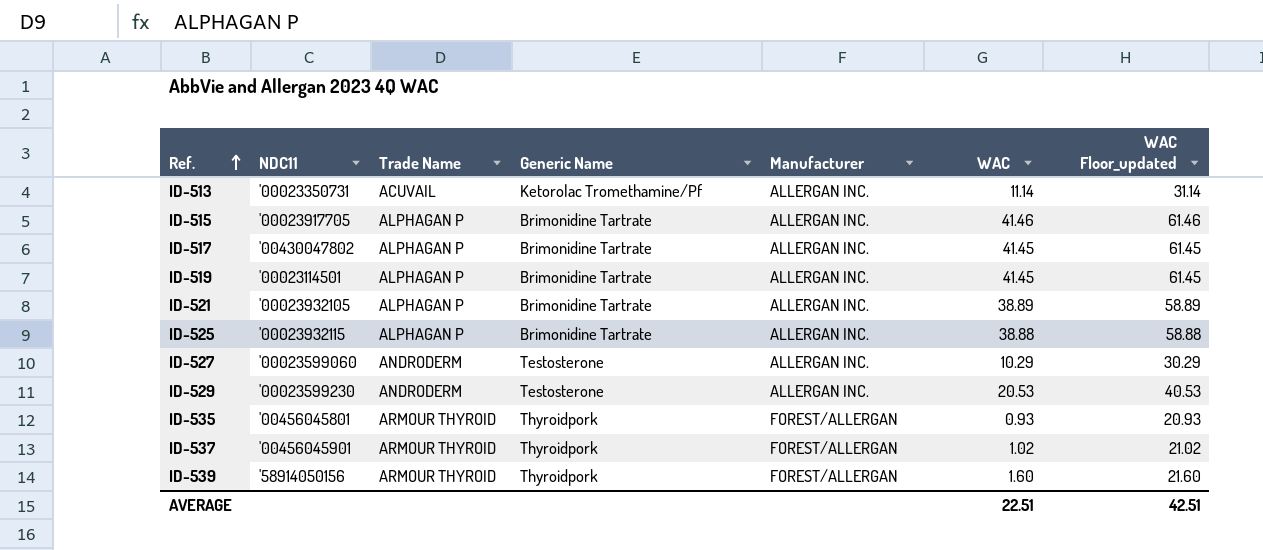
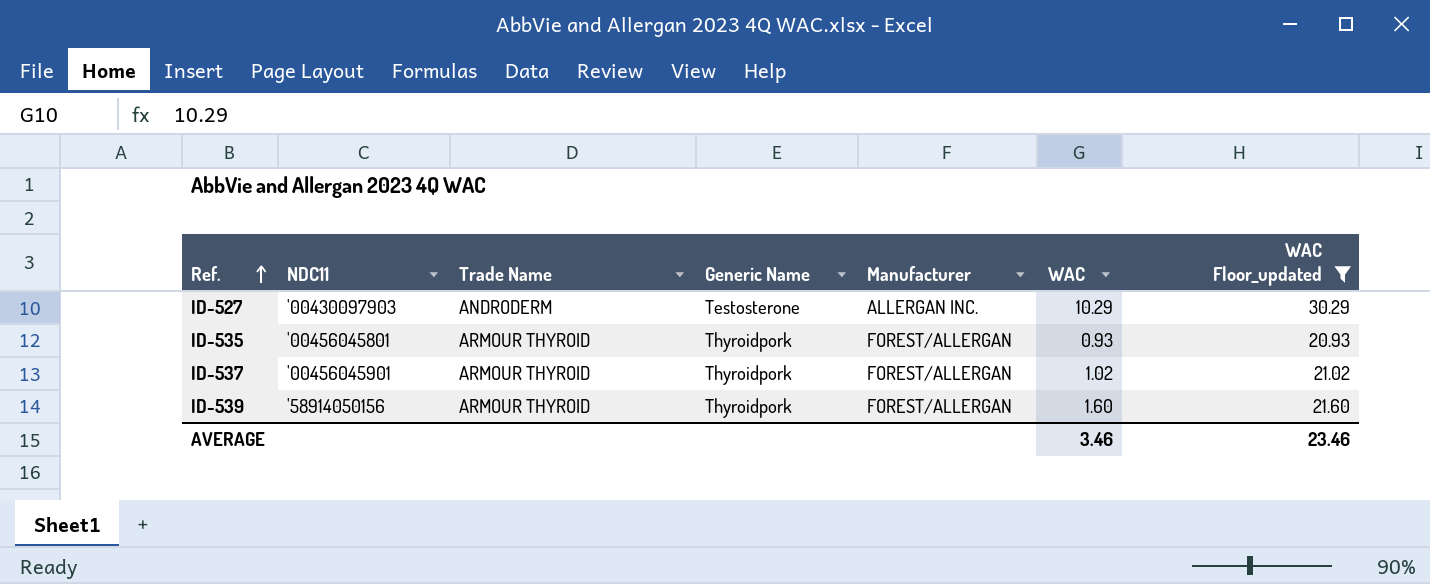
filter: none -> WAC Floor_updated <= 30.29
ID-527 | NDC11: '00023599060 -> '00430097903
AVERAGE | WAC: 22.51 -> 3.46
AVERAGE | WAC Floor_updated: 42.51 -> 23.46

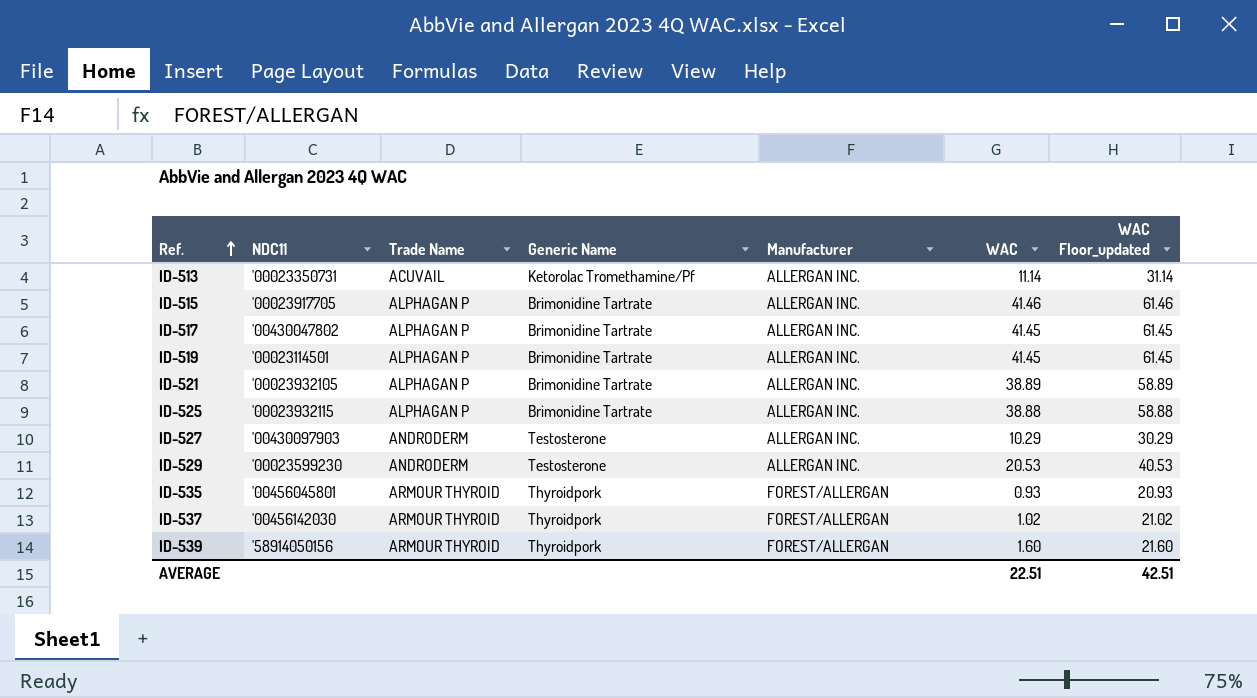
filter: WAC Floor_updated <= 30.29 -> none
ID-537 | NDC11: '00456045901 -> '00456142030
AVERAGE | WAC: 3.46 -> 22.51
AVERAGE | WAC Floor_updated: 23.46 -> 42.51

